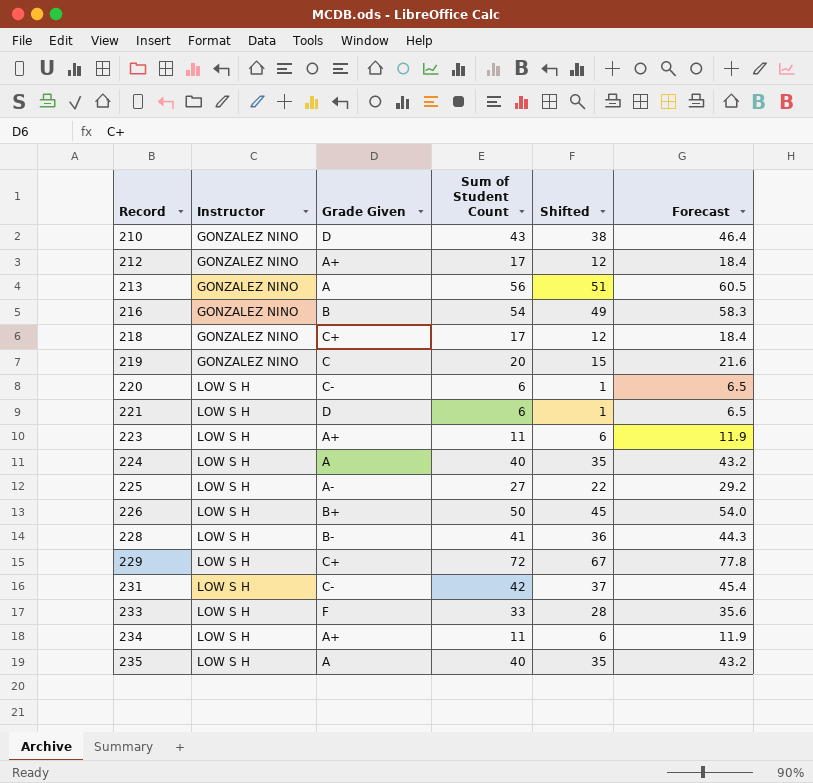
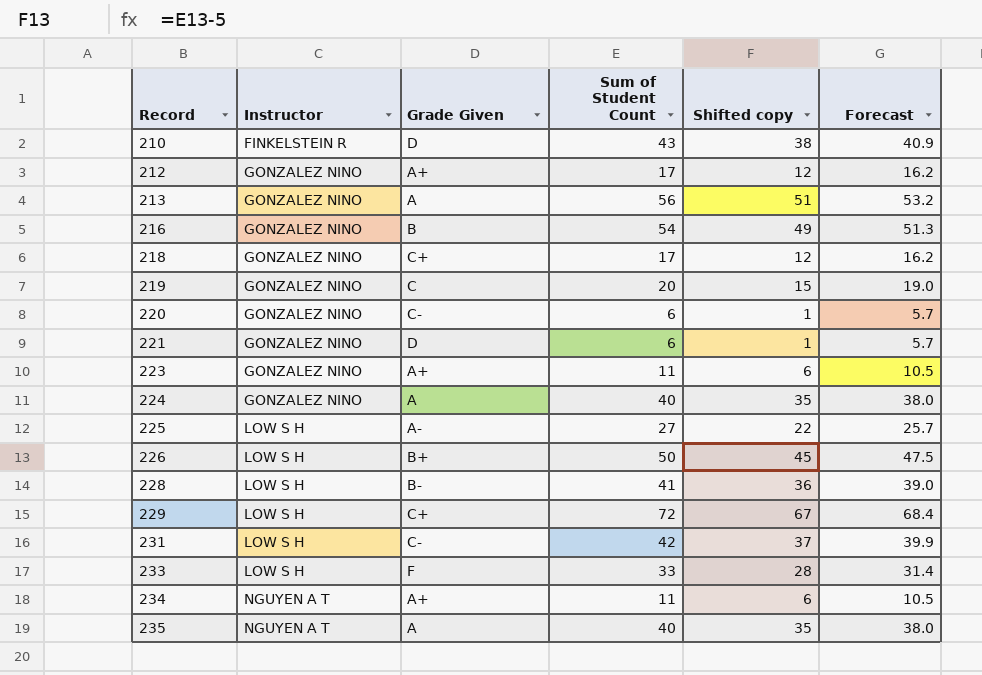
column name: Shifted -> Shifted copy
column Forecast | formula: [Sum of Student Count] * 1.08 -> [Sum of Student Count] * 0.95
210 | Instructor: GONZALEZ NINO -> FINKELSTEIN R
220 | Instructor: LOW S H -> GONZALEZ NINO
221 | Instructor: LOW S H -> GONZALEZ NINO
223 | Instructor: LOW S H -> GONZALEZ NINO
224 | Instructor: LOW S H -> GONZALEZ NINO
234 | Instructor: LOW S H -> NGUYEN A T
235 | Instructor: LOW S H -> NGUYEN A T

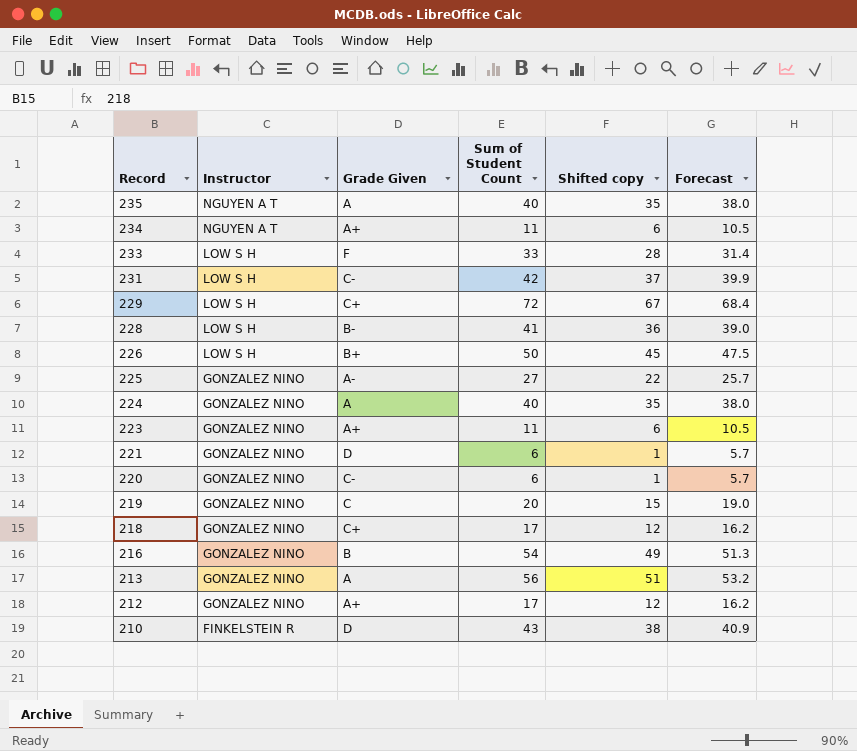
row order: Record ascending -> Record descending
225 | Instructor: LOW S H -> GONZALEZ NINO

